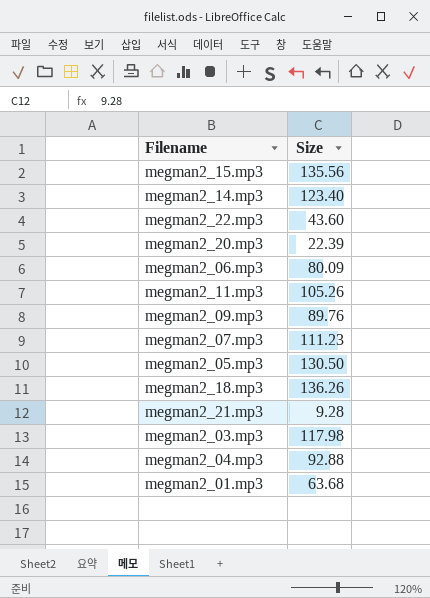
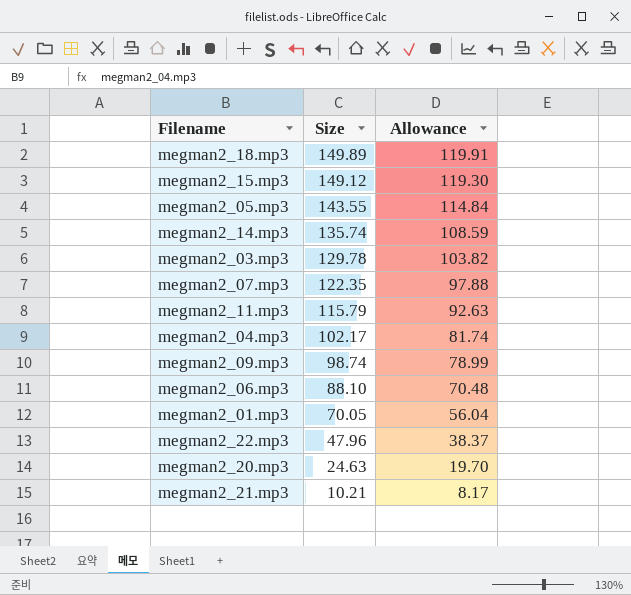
row order: none -> Size descending
column Allowance | formula: none -> [Size] * 0.8
megman2_18.mp3 | Size: 136.26 -> 149.89
megman2_15.mp3 | Size: 135.56 -> 149.12
megman2_05.mp3 | Size: 130.50 -> 143.55
megman2_14.mp3 | Size: 123.40 -> 135.74
megman2_03.mp3 | Size: 117.98 -> 129.78
megman2_07.mp3 | Size: 111.23 -> 122.35
megman2_11.mp3 | Size: 105.26 -> 115.79
megman2_04.mp3 | Size: 92.88 -> 102.17
megman2_09.mp3 | Size: 89.76 -> 98.74
megman2_06.mp3 | Size: 80.09 -> 88.10
megman2_01.mp3 | Size: 63.68 -> 70.05
megman2_22.mp3 | Size: 43.60 -> 47.96
megman2_20.mp3 | Size: 22.39 -> 24.63
megman2_21.mp3 | Size: 9.28 -> 10.21

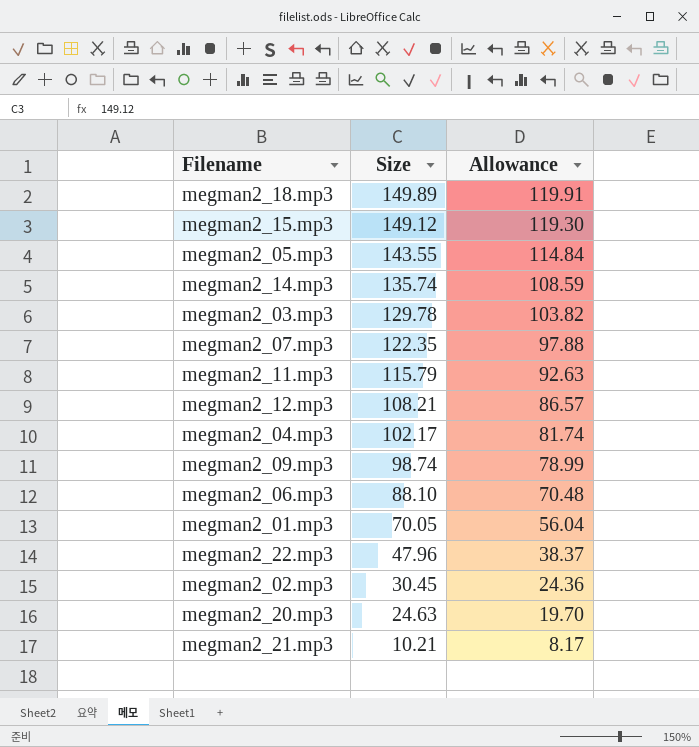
row megman2_12.mp3: none -> 108.21 | 86.57
row megman2_02.mp3: none -> 30.45 | 24.36

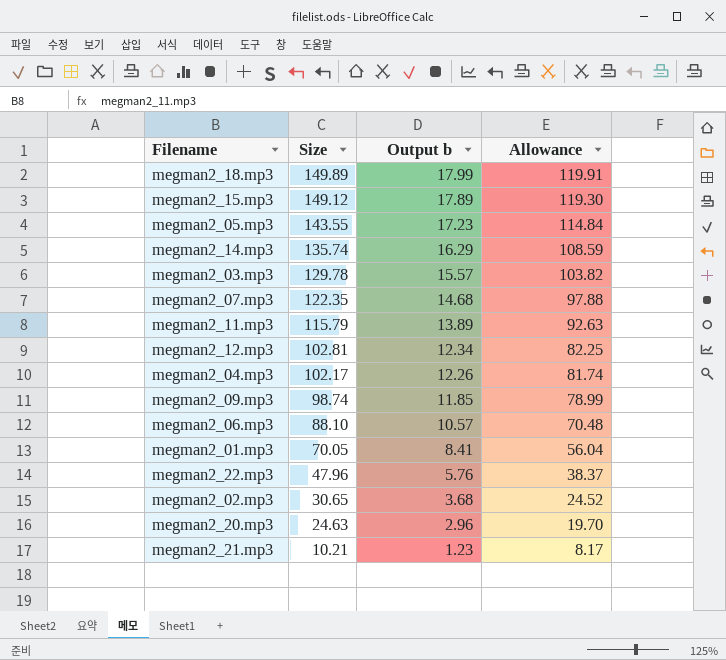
column Output b | formula: none -> [Size] * 0.12
megman2_12.mp3 | Size: 108.21 -> 102.81
megman2_12.mp3 | Allowance: 86.57 -> 82.25
megman2_02.mp3 | Size: 30.45 -> 30.65
megman2_02.mp3 | Allowance: 24.36 -> 24.52

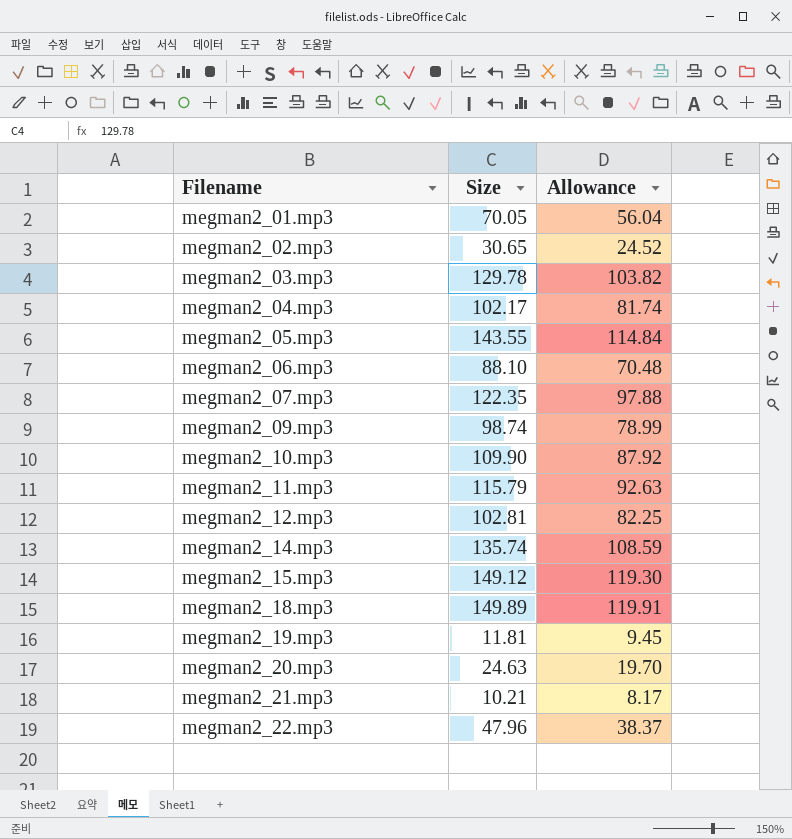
row order: Size descending -> Filename ascending
column Output b | formula: [Size] * 0.12 -> none
row megman2_10.mp3: none -> 109.90 | 87.92
row megman2_19.mp3: none -> 11.81 | 9.45

